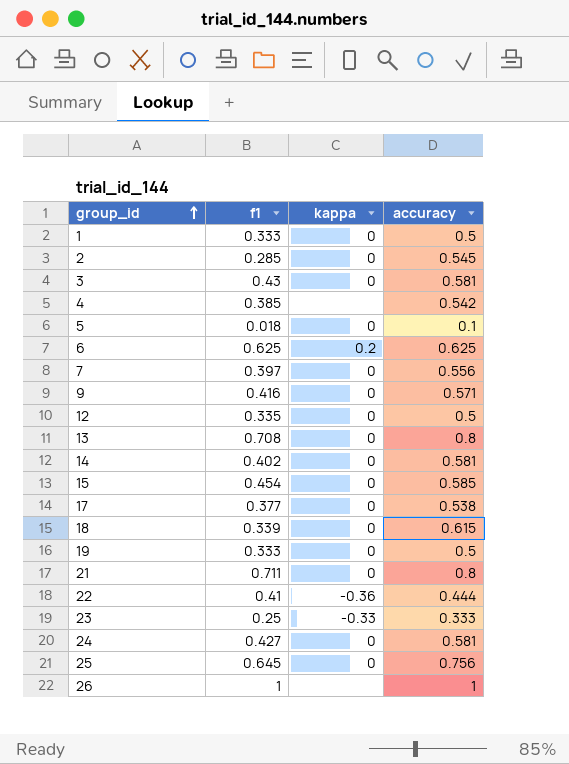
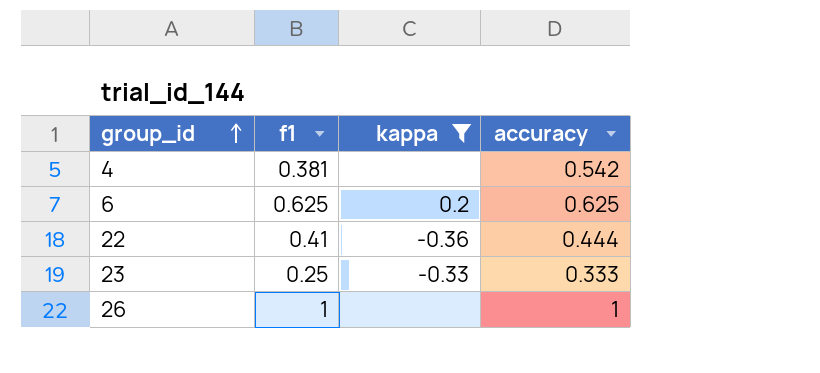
filter: none -> kappa != 0
4 | f1: 0.385 -> 0.381

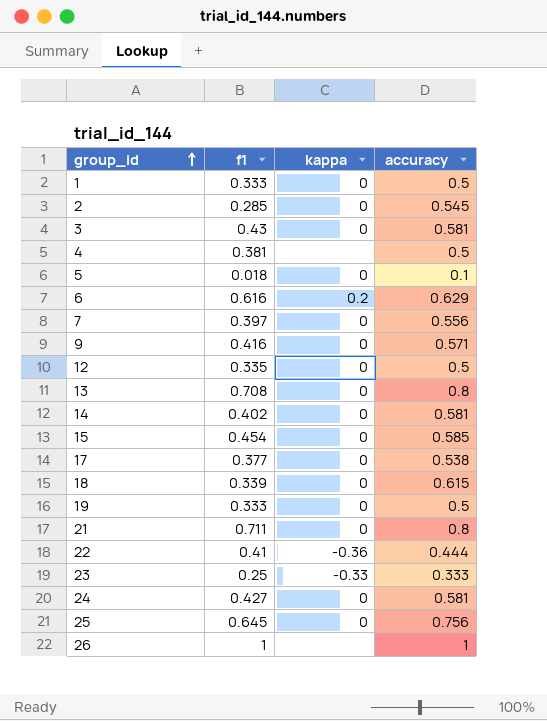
filter: kappa != 0 -> none
4 | accuracy: 0.542 -> 0.5
6 | f1: 0.625 -> 0.616
6 | accuracy: 0.625 -> 0.629

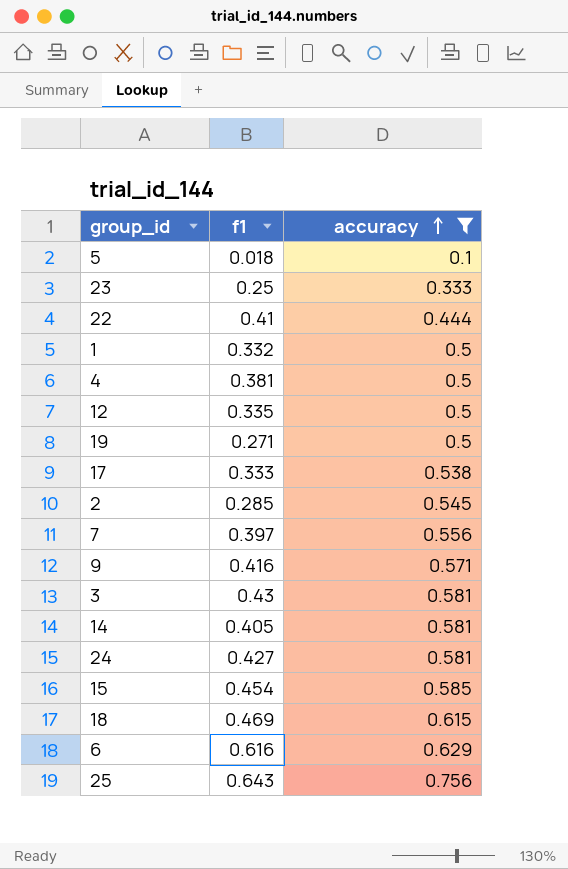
filter: none -> accuracy <= 0.756
row order: group_id ascending -> accuracy ascending
column kappa | position: 3 -> none
1 | f1: 0.333 -> 0.332
19 | f1: 0.333 -> 0.271
17 | f1: 0.377 -> 0.333
14 | f1: 0.402 -> 0.405
18 | f1: 0.339 -> 0.469
25 | f1: 0.645 -> 0.643

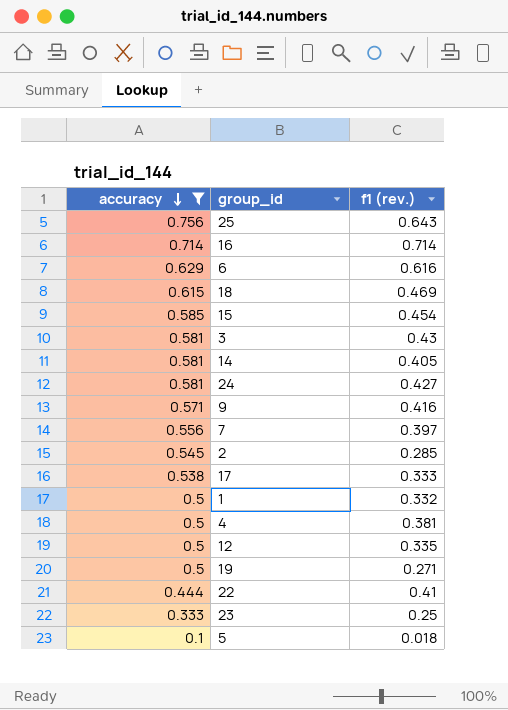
row order: accuracy ascending -> accuracy descending
column accuracy | position: 3 -> 1
column name: f1 -> f1 (rev.)
row 16: none -> 0.714 | 0.714

